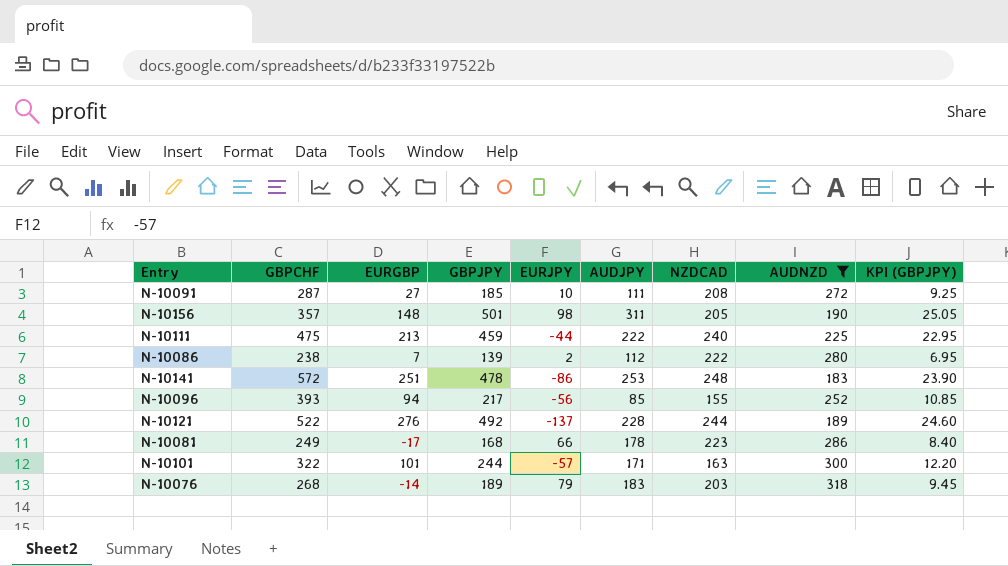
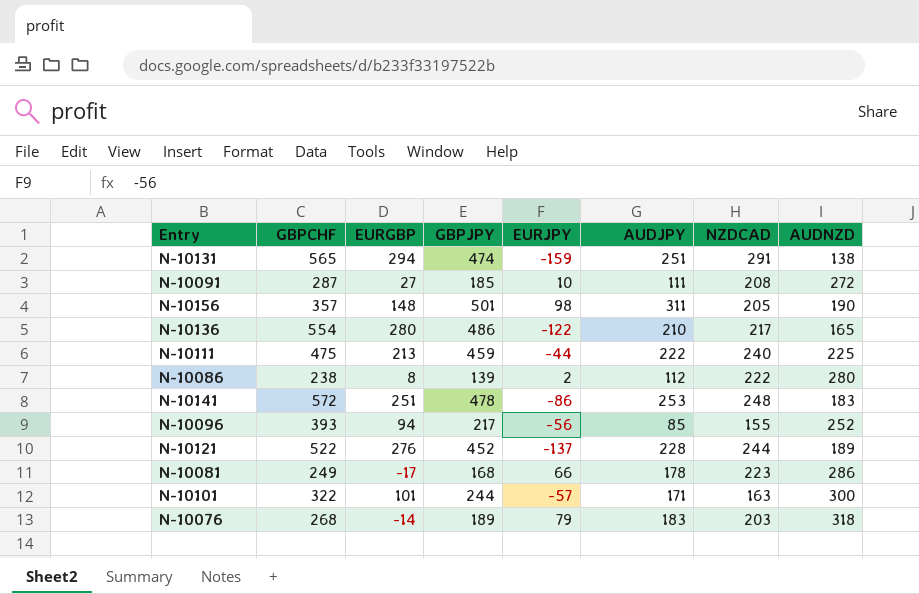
filter: AUDNZD >= 183 -> none
column KPI (GBPJPY) | formula: [GBPJPY] * 0.05 -> none
N-10086 | EURGBP: 7 -> 8
N-10121 | GBPJPY: 492 -> 452

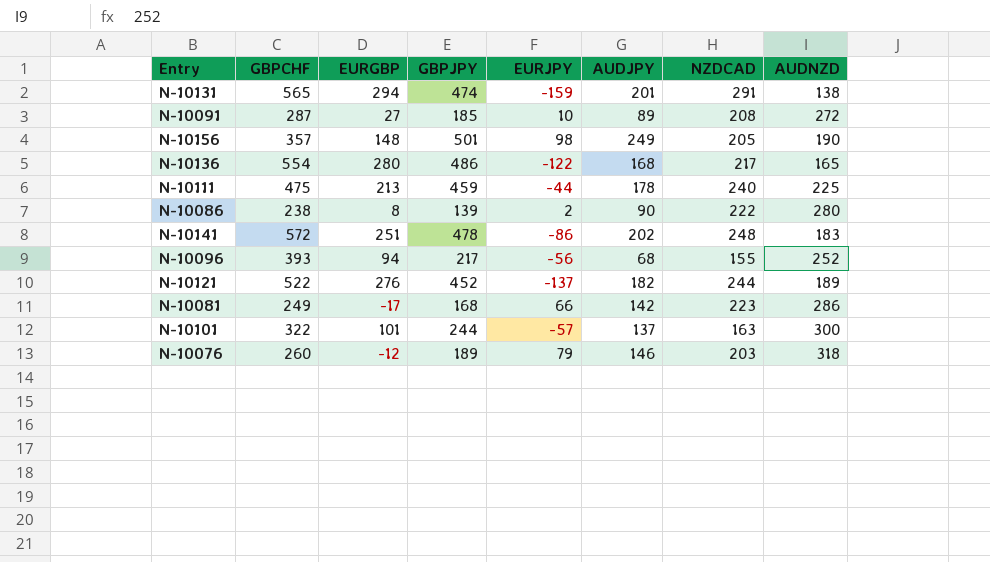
N-10131 | AUDJPY: 251 -> 201
N-10091 | AUDJPY: 111 -> 89
N-10156 | AUDJPY: 311 -> 249
N-10136 | AUDJPY: 210 -> 168
N-10111 | AUDJPY: 222 -> 178
N-10086 | AUDJPY: 112 -> 90
N-10141 | AUDJPY: 253 -> 202
N-10096 | AUDJPY: 85 -> 68
N-10121 | AUDJPY: 228 -> 182
N-10081 | AUDJPY: 178 -> 142
N-10101 | AUDJPY: 171 -> 137
N-10076 | GBPCHF: 268 -> 260
N-10076 | EURGBP: -14 -> -12
N-10076 | AUDJPY: 183 -> 146

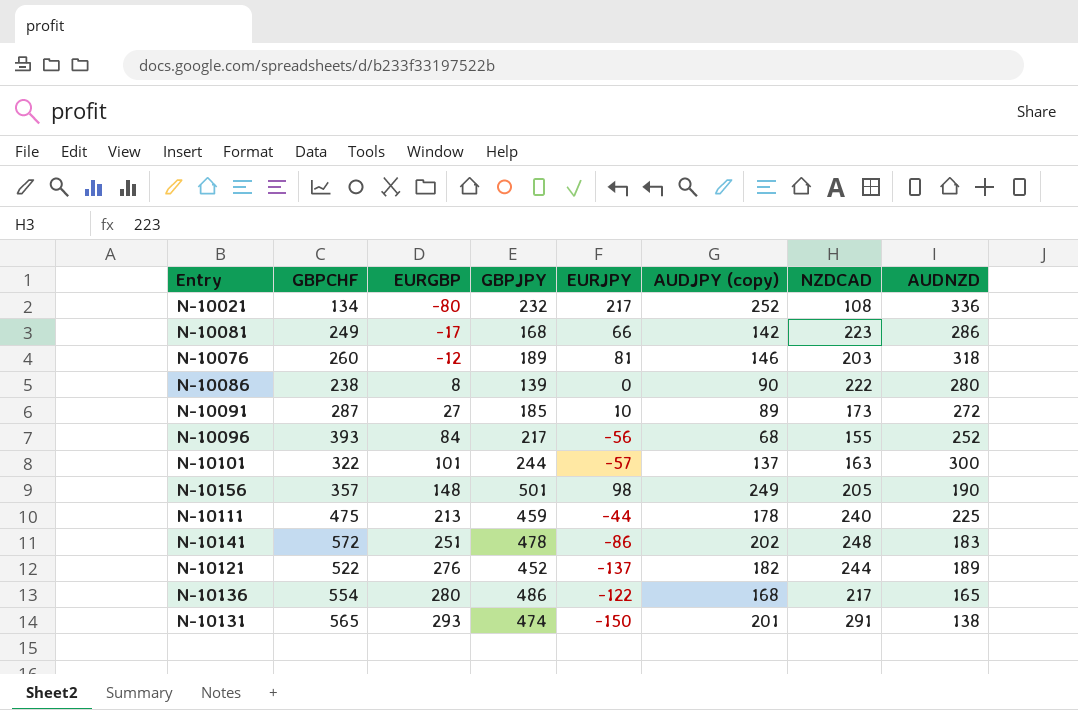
row order: none -> EURGBP ascending
column name: AUDJPY -> AUDJPY (copy)
row N-10021: none -> 134 | -80 | 232 | 217 | 252 | 108 | 336
N-10076 | EURJPY: 79 -> 81
N-10086 | EURJPY: 2 -> 0
N-10091 | NZDCAD: 208 -> 173
N-10096 | EURGBP: 94 -> 84
N-10131 | EURGBP: 294 -> 293
N-10131 | EURJPY: -159 -> -150

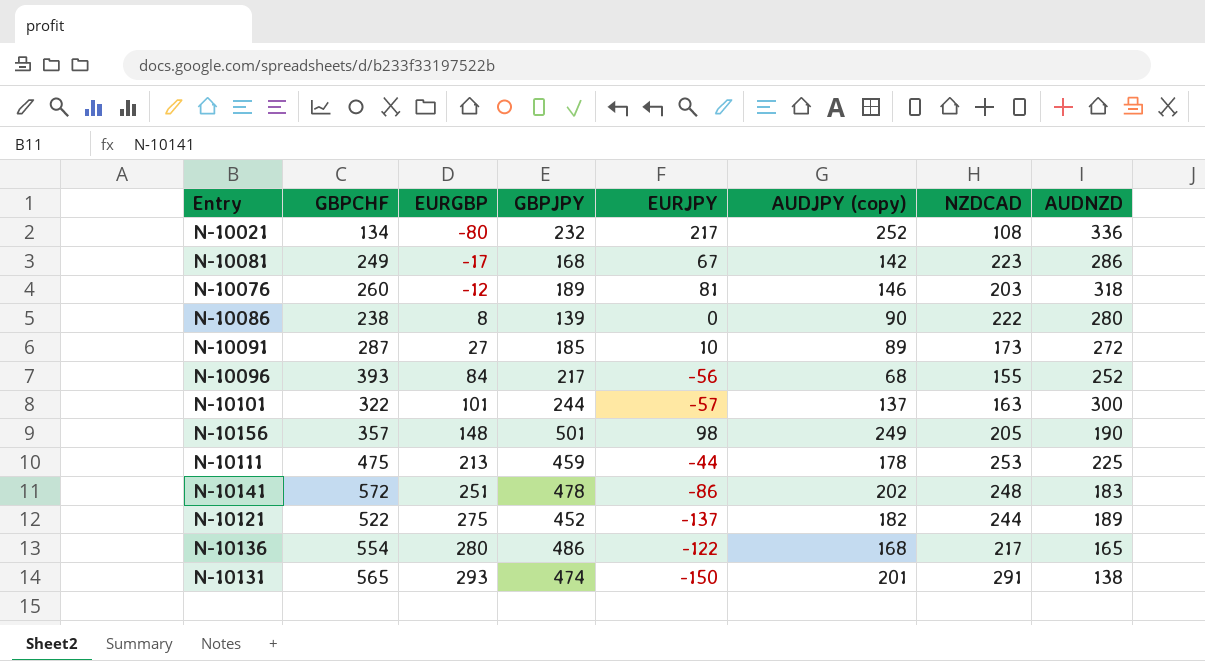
N-10081 | EURJPY: 66 -> 67
N-10111 | NZDCAD: 240 -> 253
N-10121 | EURGBP: 276 -> 275

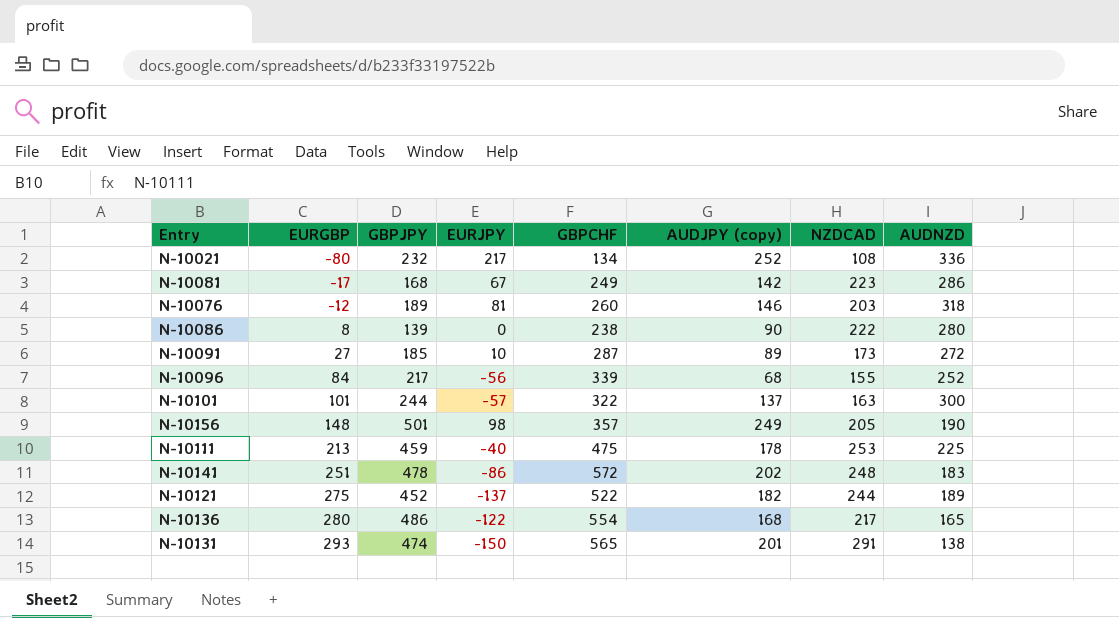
column GBPCHF | position: 2 -> 5
N-10096 | GBPCHF: 393 -> 339
N-10111 | EURJPY: -44 -> -40

